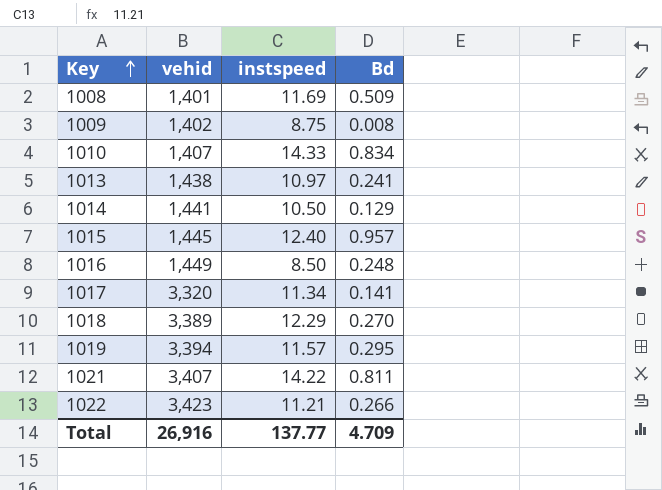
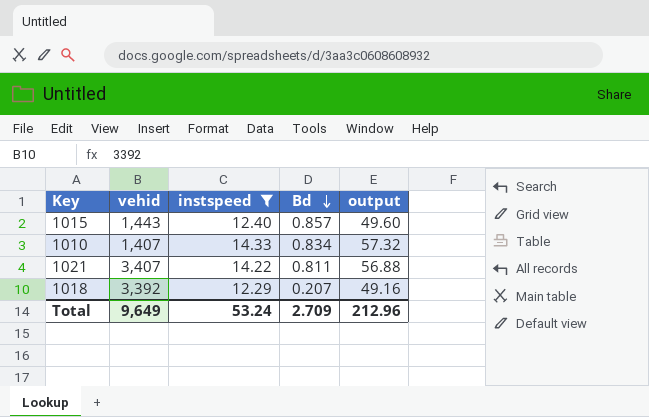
filter: none -> instspeed >= 12.29
row order: Key ascending -> Bd descending
column output | formula: none -> [instspeed] * 4
1015 | vehid: 1,445 -> 1,443
1015 | Bd: 0.957 -> 0.857
1018 | vehid: 3,389 -> 3,392
1018 | Bd: 0.270 -> 0.207
Total | vehid: 26,916 -> 9,649
Total | instspeed: 137.77 -> 53.24
Total | Bd: 4.709 -> 2.709

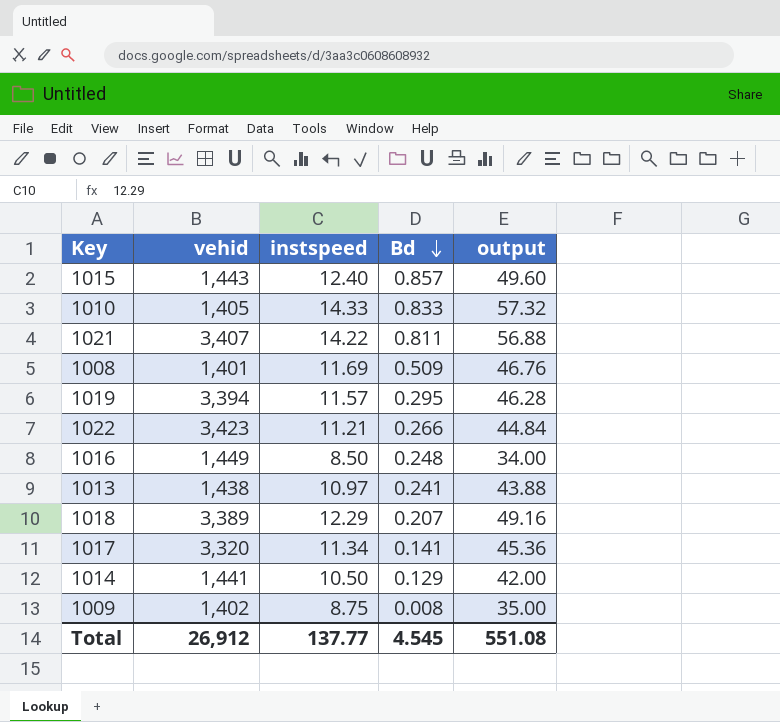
filter: instspeed >= 12.29 -> none
1010 | vehid: 1,407 -> 1,405
1010 | Bd: 0.834 -> 0.833
1018 | vehid: 3,392 -> 3,389
Total | vehid: 9,649 -> 26,912
Total | instspeed: 53.24 -> 137.77
Total | Bd: 2.709 -> 4.545
Total | output: 212.96 -> 551.08

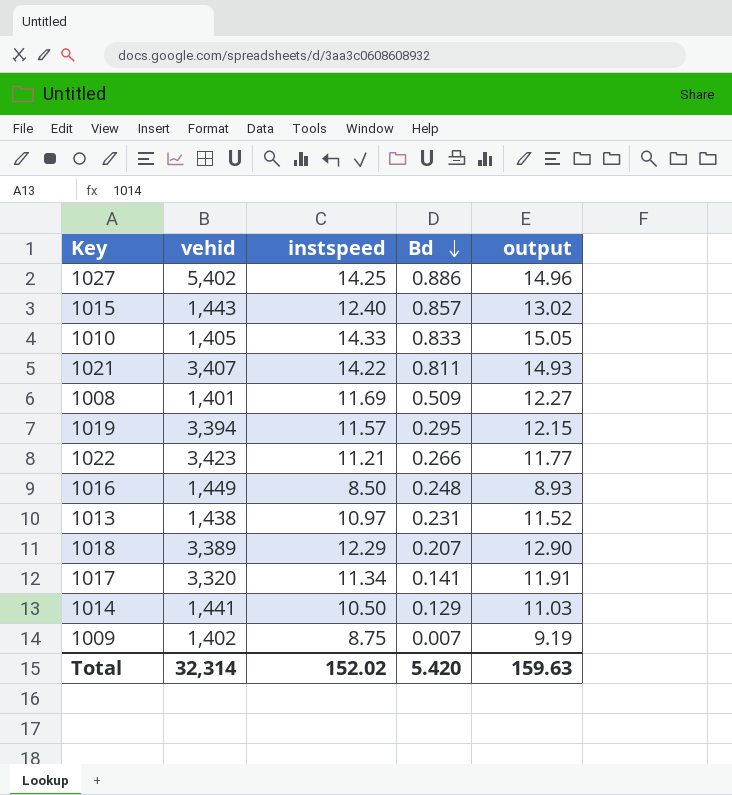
column output | formula: [instspeed] * 4 -> [instspeed] * 1.05
row 1027: none -> 5,402 | 14.25 | 0.886 | 14.96
1013 | Bd: 0.241 -> 0.231
1009 | Bd: 0.008 -> 0.007
Total | vehid: 26,912 -> 32,314
Total | instspeed: 137.77 -> 152.02
Total | Bd: 4.545 -> 5.420
Total | output: 551.08 -> 159.63

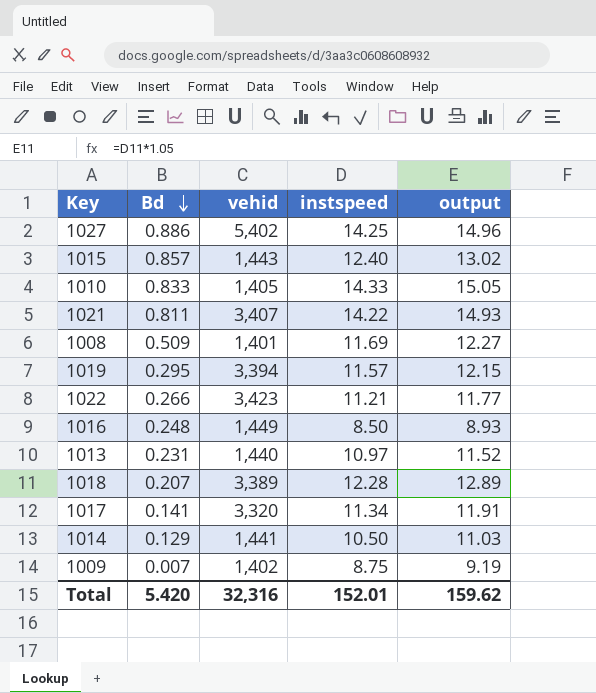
column Bd | position: 4 -> 2
1013 | vehid: 1,438 -> 1,440
1018 | instspeed: 12.29 -> 12.28
1018 | output: 12.90 -> 12.89
Total | vehid: 32,314 -> 32,316
Total | instspeed: 152.02 -> 152.01
Total | output: 159.63 -> 159.62

